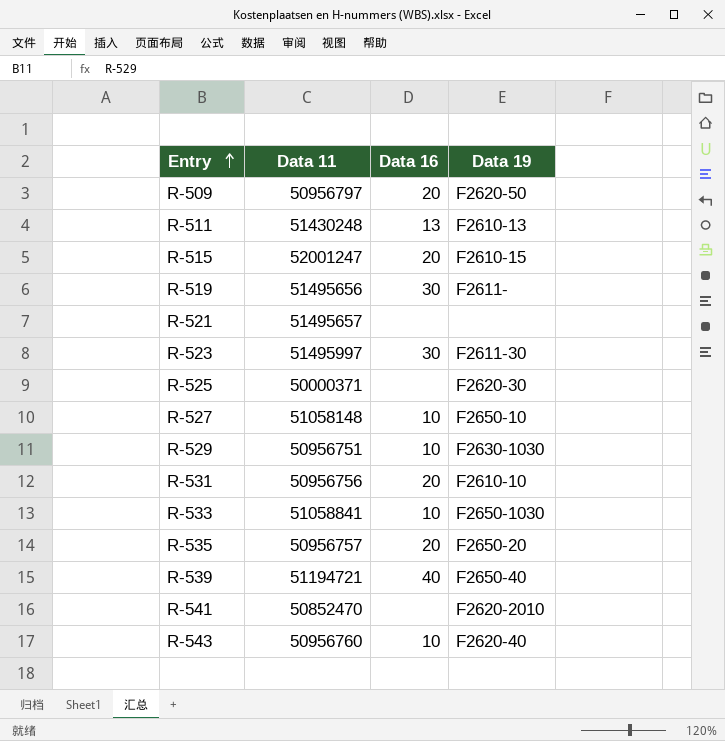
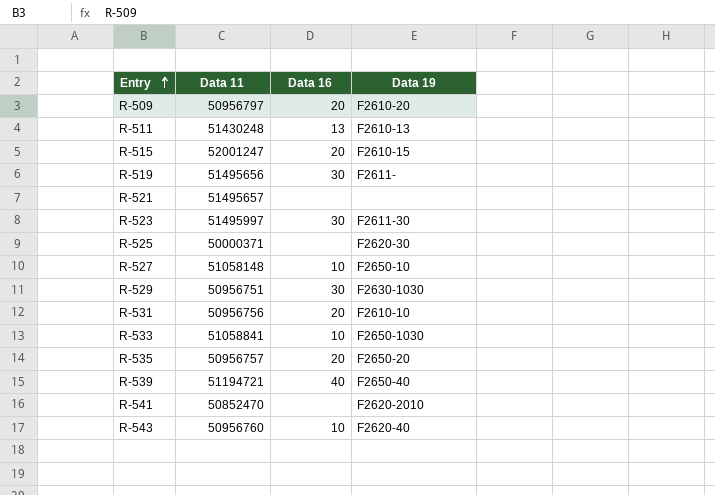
R-509 | Data 19: F2620-50 -> F2610-20
R-529 | Data 16: 10 -> 30

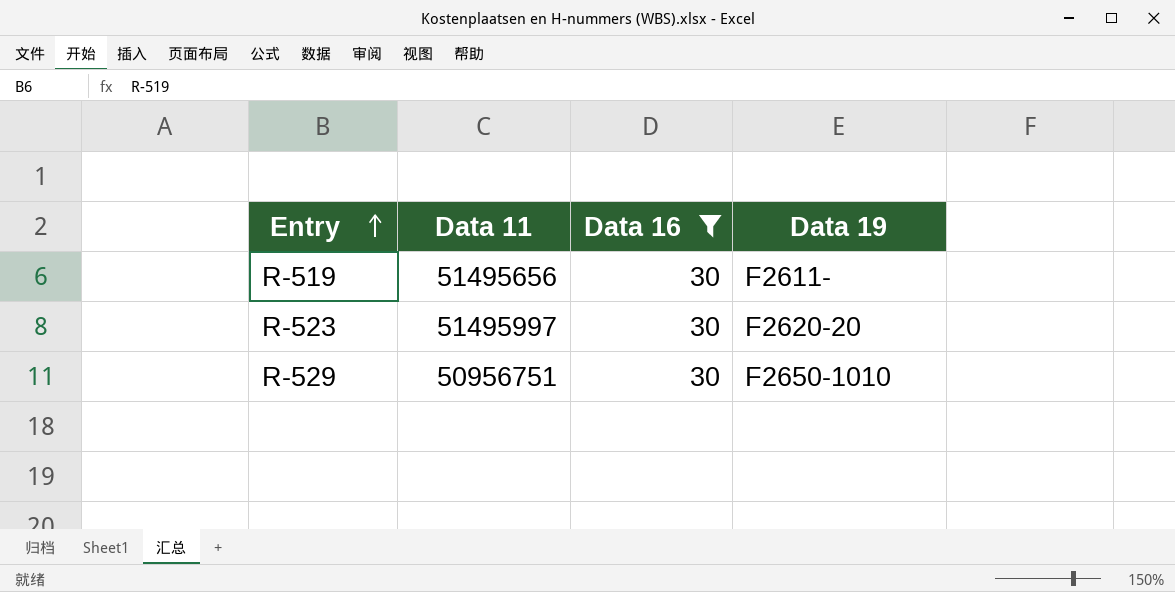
filter: none -> Data 16 = 30
R-523 | Data 19: F2611-30 -> F2620-20
R-529 | Data 19: F2630-1030 -> F2650-1010

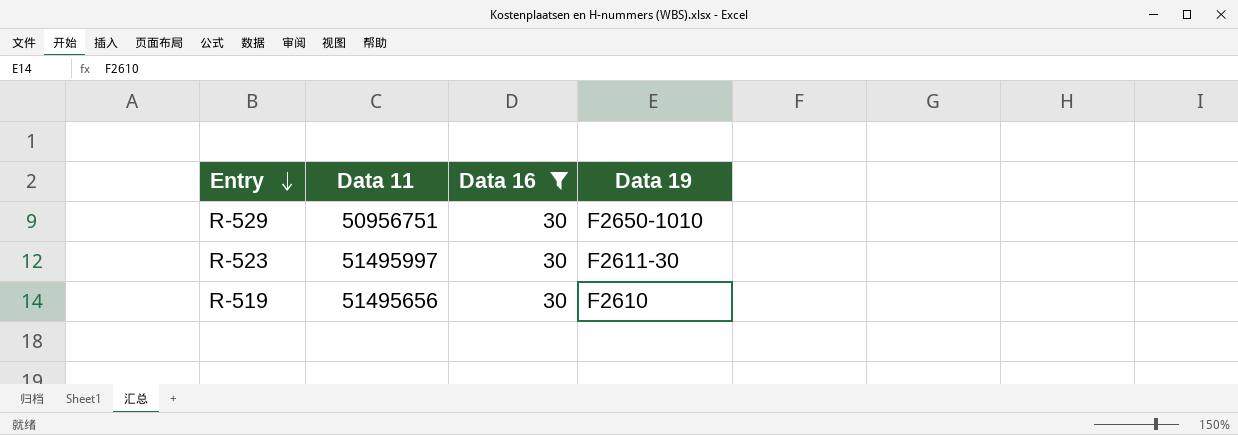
row order: Entry ascending -> Entry descending
R-523 | Data 19: F2620-20 -> F2611-30
R-519 | Data 19: F2611- -> F2610

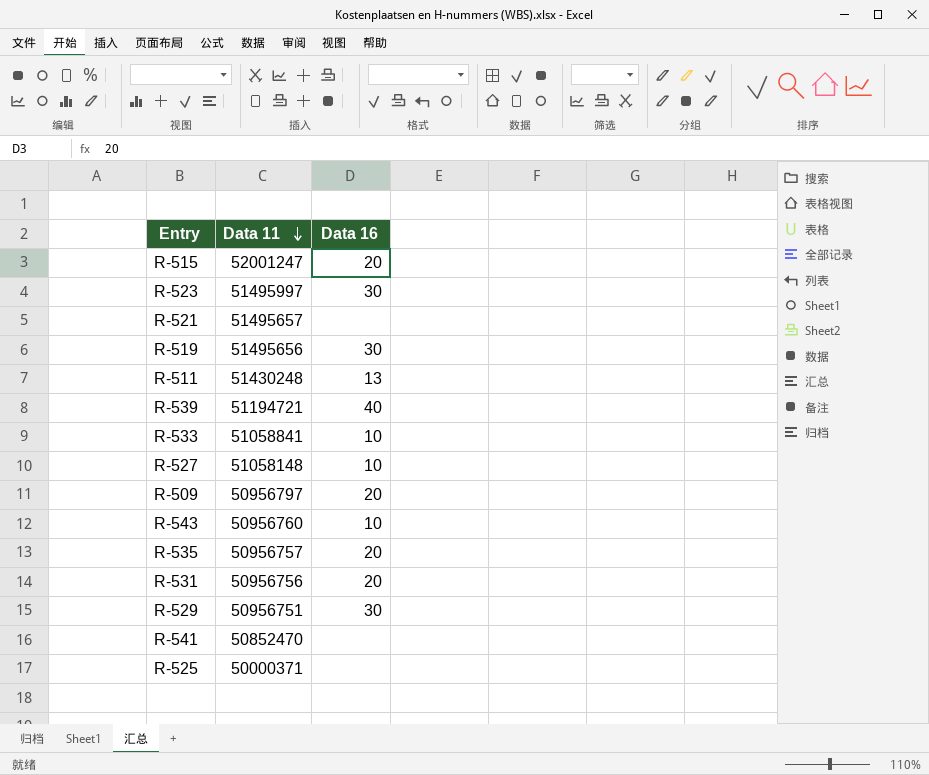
filter: Data 16 = 30 -> none
row order: Entry descending -> Data 11 descending
column Data 19 | position: 4 -> none

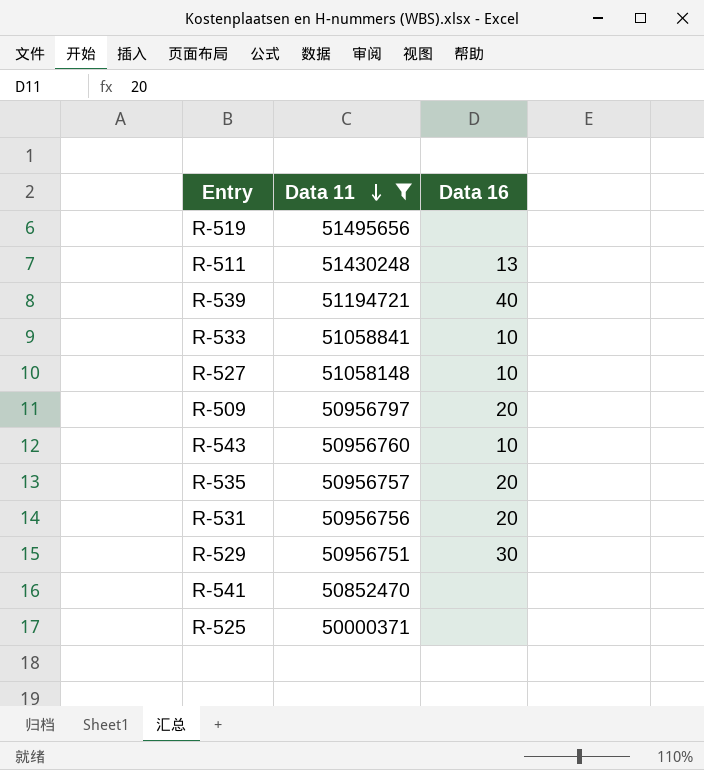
filter: none -> Data 11 <= 51495656
R-519 | Data 16: 30 -> none

